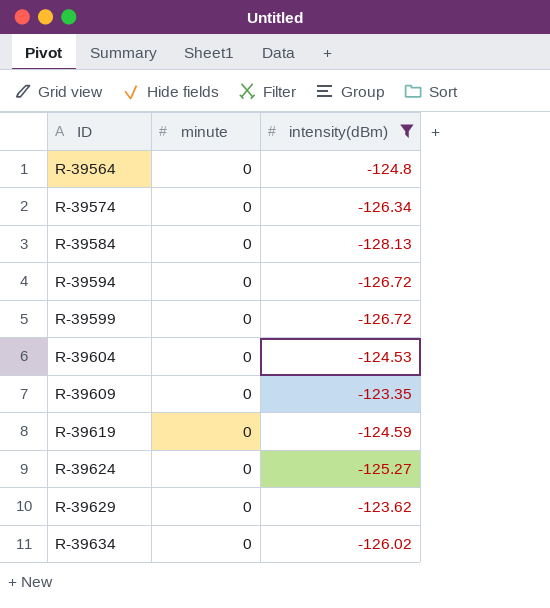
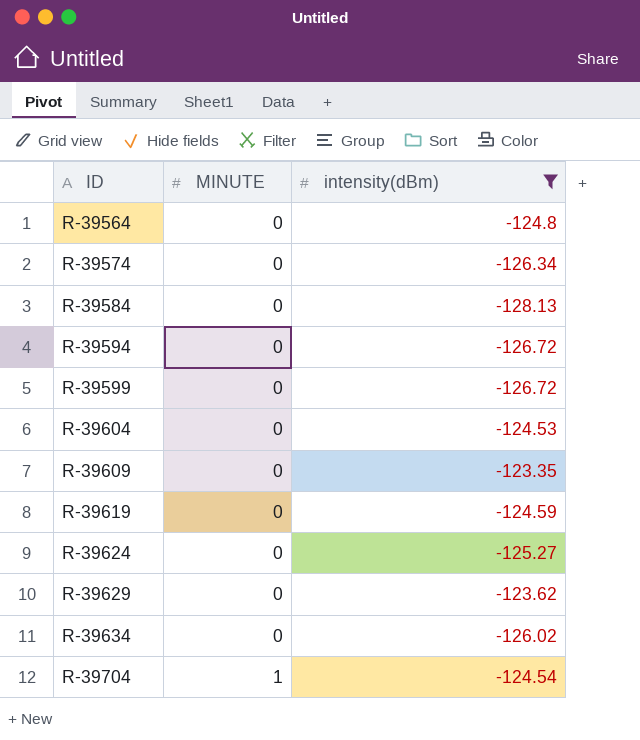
column name: minute -> MINUTE
row R-39704: none -> 1 | -124.54

